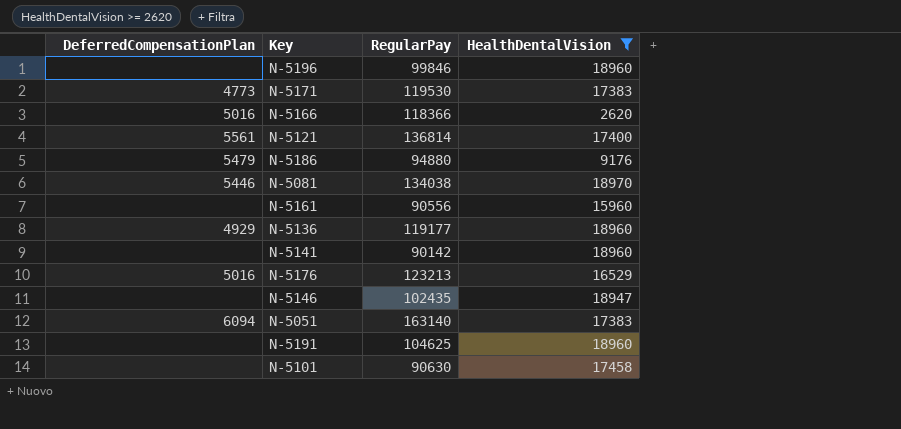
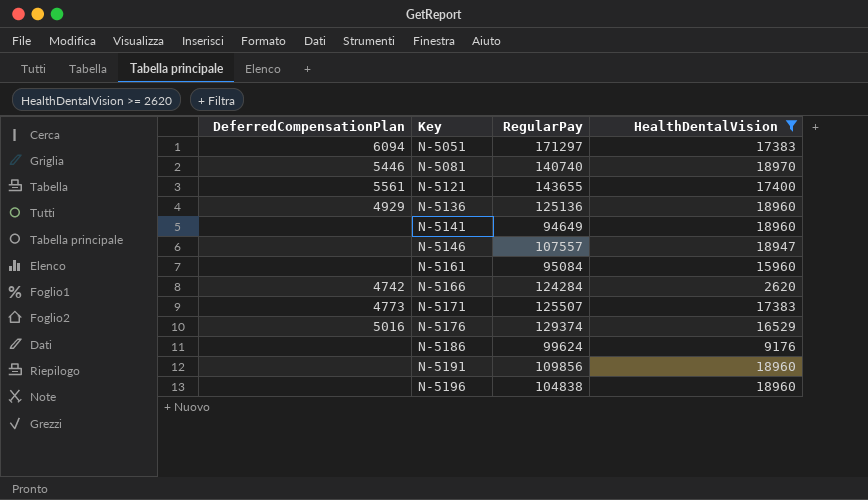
row order: none -> Key ascending
row N-5101: none | 90630 | 17458 -> none
N-5051 | RegularPay: 163140 -> 171297
N-5081 | RegularPay: 134038 -> 140740
N-5121 | RegularPay: 136814 -> 143655
N-5136 | RegularPay: 119177 -> 125136
N-5141 | RegularPay: 90142 -> 94649
N-5146 | RegularPay: 102435 -> 107557
N-5161 | RegularPay: 90556 -> 95084
N-5166 | DeferredCompensationPlan: 5016 -> 4742
N-5166 | RegularPay: 118366 -> 124284
N-5171 | RegularPay: 119530 -> 125507
N-5176 | RegularPay: 123213 -> 129374
N-5186 | DeferredCompensationPlan: 5479 -> none
N-5186 | RegularPay: 94880 -> 99624
N-5191 | RegularPay: 104625 -> 109856
N-5196 | RegularPay: 99846 -> 104838

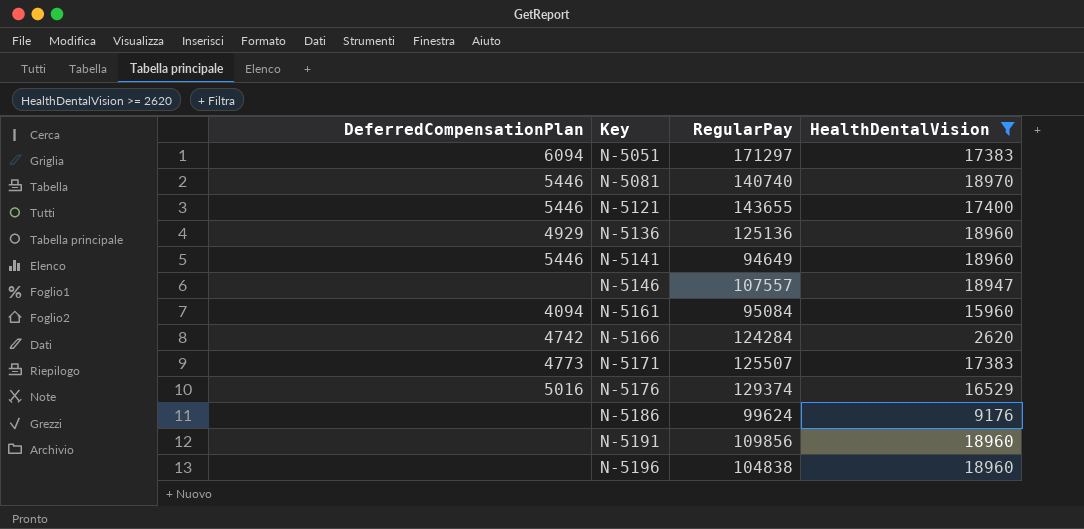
N-5121 | DeferredCompensationPlan: 5561 -> 5446
N-5141 | DeferredCompensationPlan: none -> 5446
N-5161 | DeferredCompensationPlan: none -> 4094

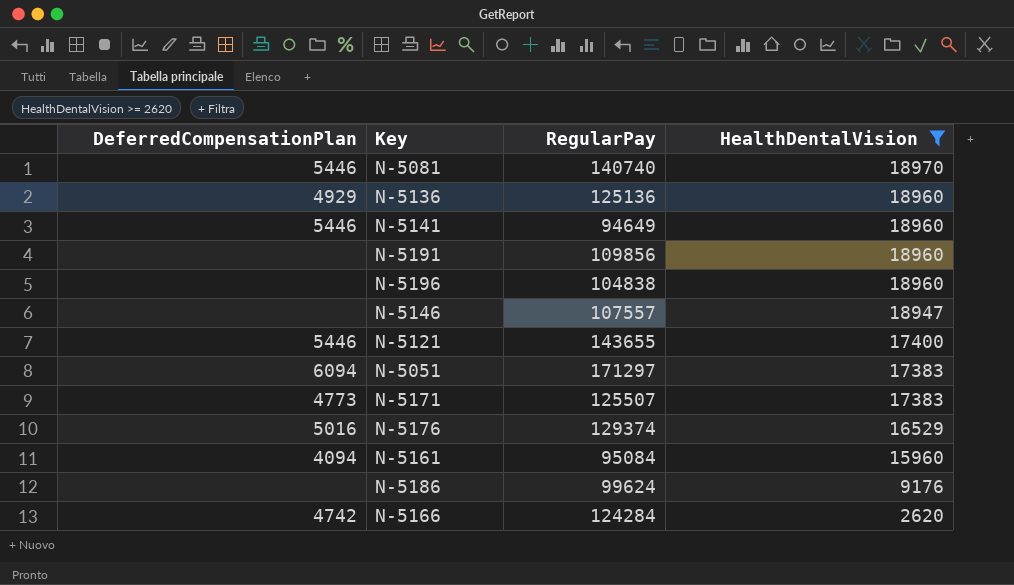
row order: Key ascending -> HealthDentalVision descending

